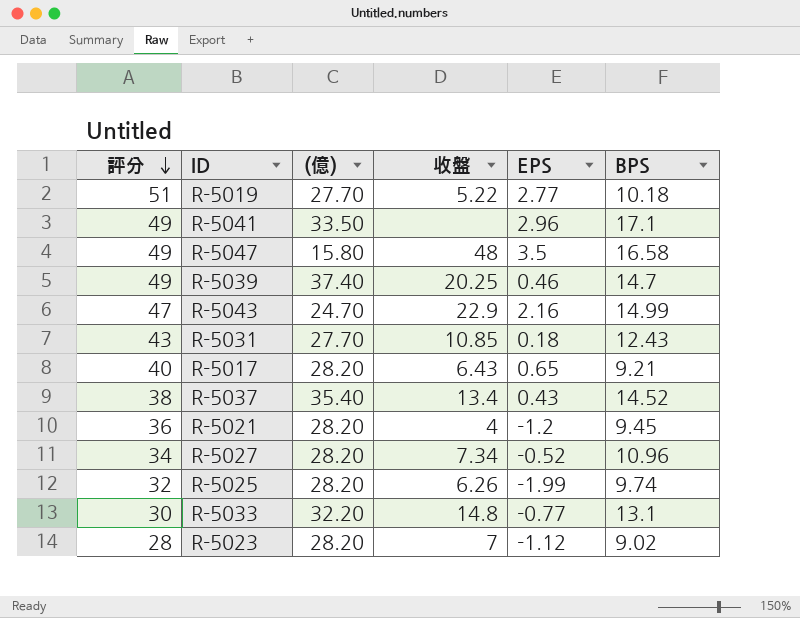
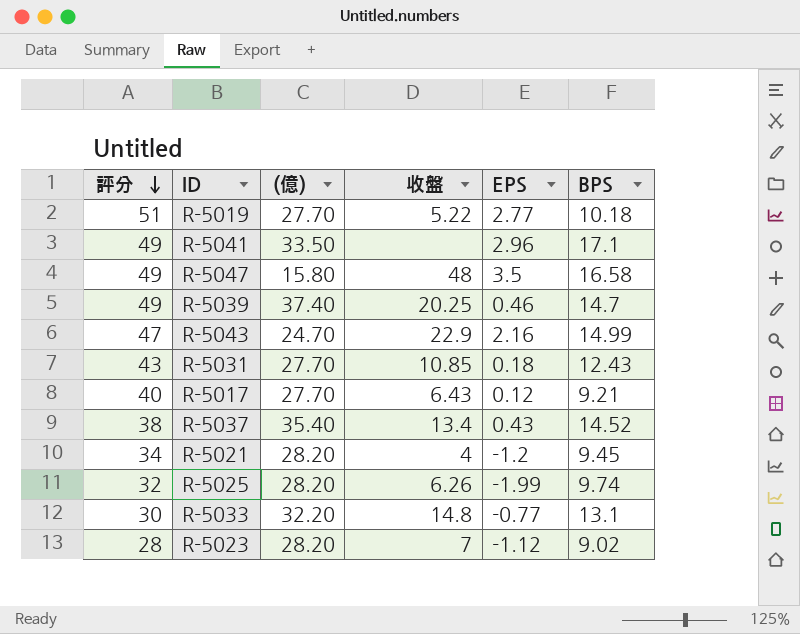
row R-5027: 34 | 28.20 | 7.34 | -0.52 | 10.96 -> none
R-5017 | (億): 28.20 -> 27.70
R-5017 | EPS: 0.65 -> 0.12
R-5021 | 評分: 36 -> 34

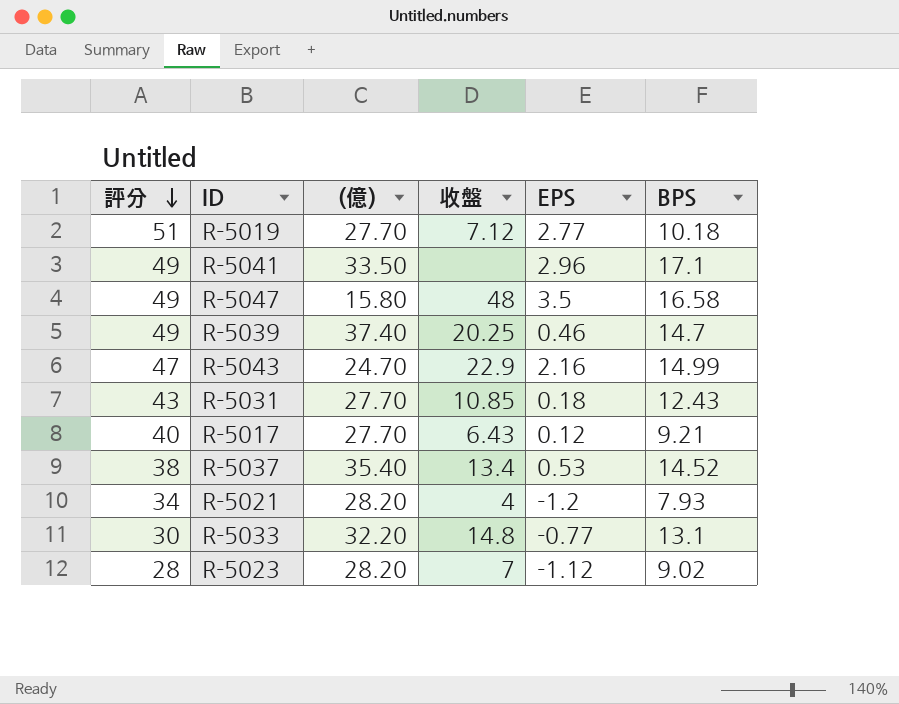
row R-5025: 32 | 28.20 | 6.26 | -1.99 | 9.74 -> none
R-5019 | 收盤: 5.22 -> 7.12
R-5037 | EPS: 0.43 -> 0.53
R-5021 | BPS: 9.45 -> 7.93

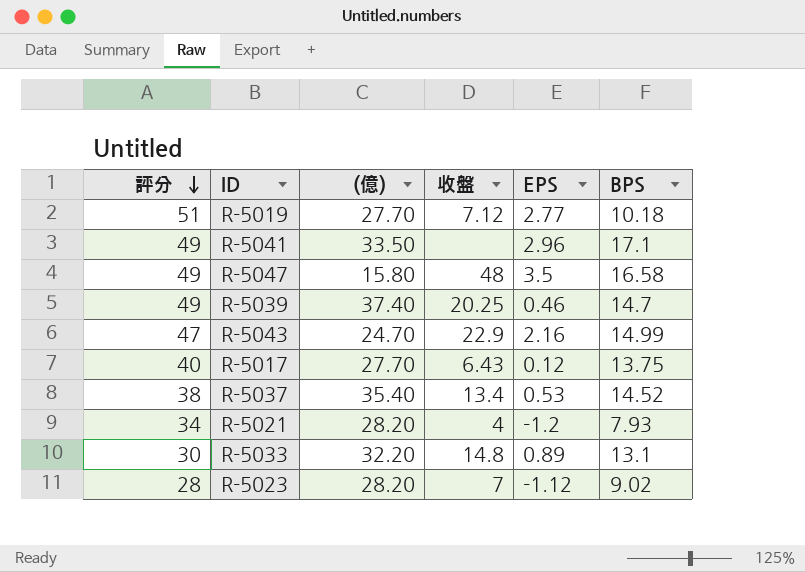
row R-5031: 43 | 27.70 | 10.85 | 0.18 | 12.43 -> none
R-5017 | BPS: 9.21 -> 13.75
R-5033 | EPS: -0.77 -> 0.89

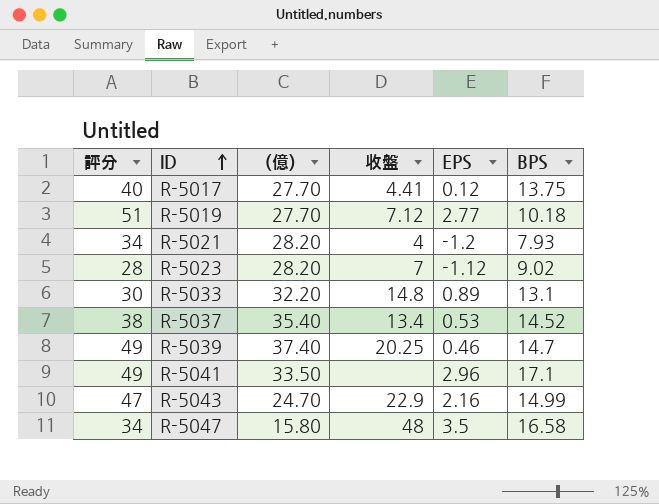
row order: 評分 descending -> ID ascending
R-5017 | 收盤: 6.43 -> 4.41
R-5047 | 評分: 49 -> 34

